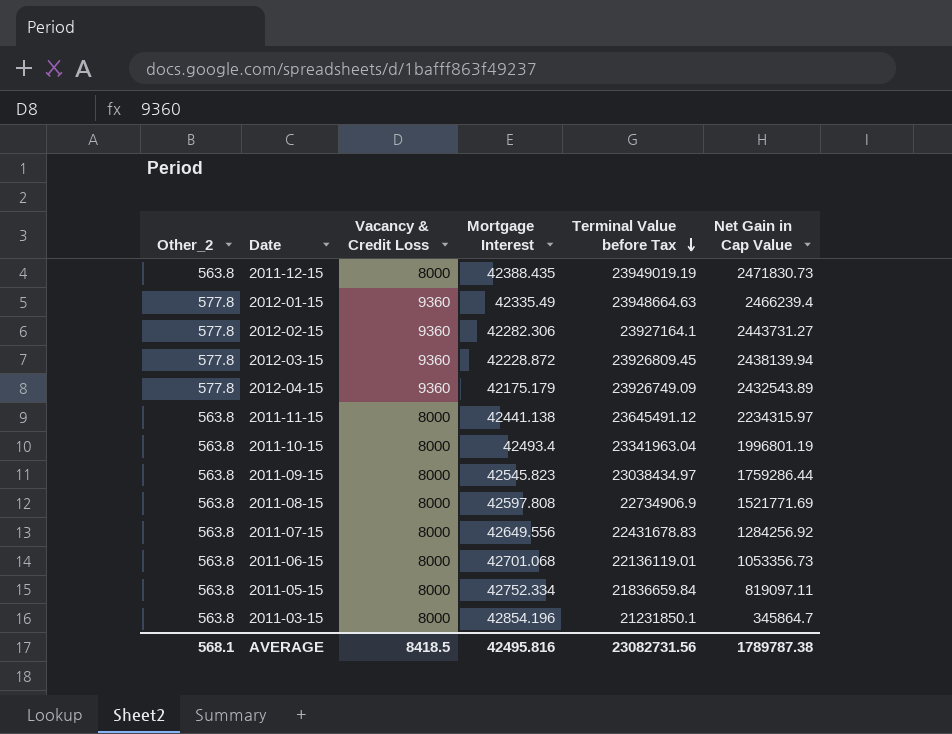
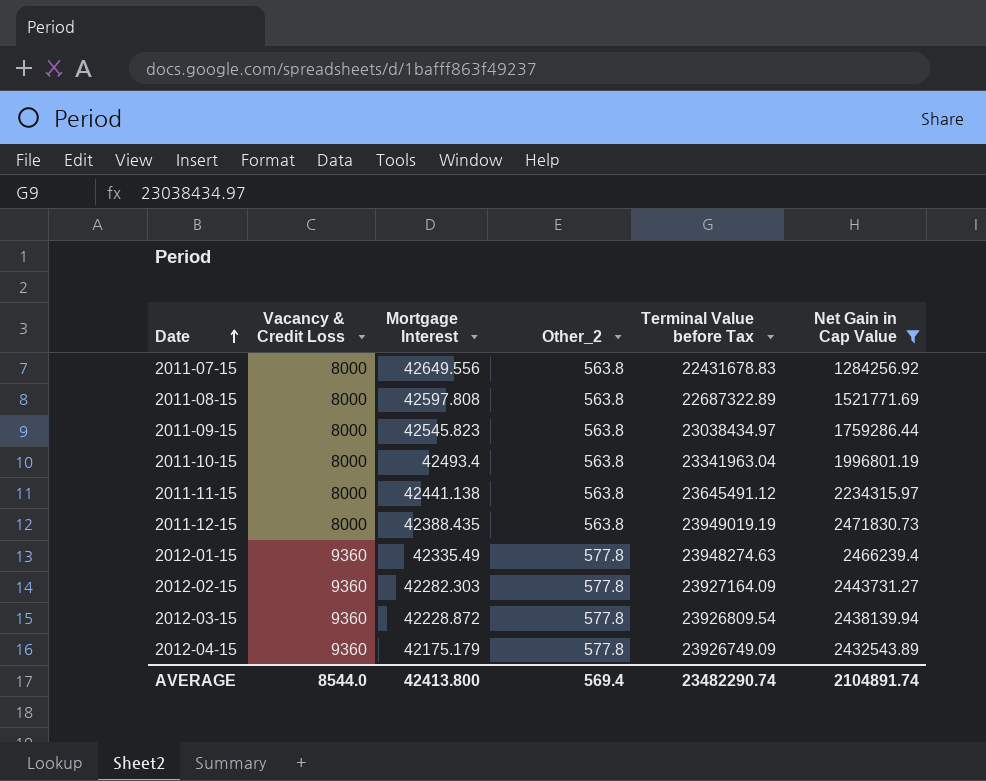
filter: none -> Net Gain in Cap Value >= 1284256.92
row order: Terminal Value before Tax descending -> Date ascending
column Other_2 | position: 1 -> 4
2011-08-15 | Terminal Value before Tax: 22734906.9 -> 22687322.89
2012-01-15 | Terminal Value before Tax: 23948664.63 -> 23948274.63
2012-02-15 | Mortgage Interest: 42282.306 -> 42282.303
2012-02-15 | Terminal Value before Tax: 23927164.1 -> 23927164.09
2012-03-15 | Terminal Value before Tax: 23926809.45 -> 23926809.54
AVERAGE | Vacancy & Credit Loss: 8418.5 -> 8544.0
AVERAGE | Mortgage Interest: 42495.816 -> 42413.800
AVERAGE | Other_2: 568.1 -> 569.4
AVERAGE | Terminal Value before Tax: 23082731.56 -> 23482290.74
AVERAGE | Net Gain in Cap Value: 1789787.38 -> 2104891.74

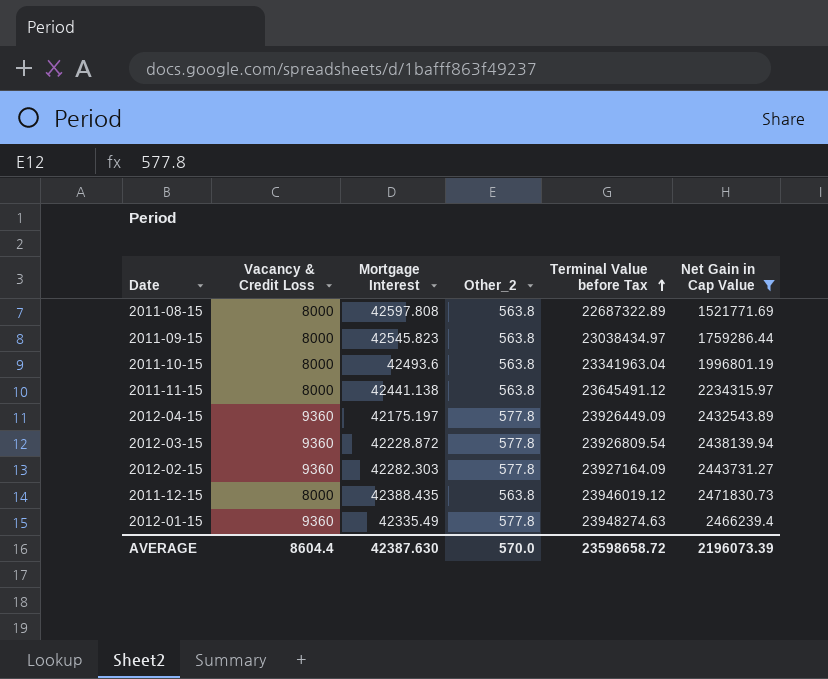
row order: Date ascending -> Terminal Value before Tax ascending
row 2011-07-15: 8000 | 42649.556 | 563.8 | 22431678.83 | 1284256.92 -> none
2011-10-15 | Mortgage Interest: 42493.4 -> 42493.6
2012-04-15 | Mortgage Interest: 42175.179 -> 42175.197
2012-04-15 | Terminal Value before Tax: 23926749.09 -> 23926449.09
2011-12-15 | Terminal Value before Tax: 23949019.19 -> 23946019.12
AVERAGE | Vacancy & Credit Loss: 8544.0 -> 8604.4
AVERAGE | Mortgage Interest: 42413.800 -> 42387.630
AVERAGE | Other_2: 569.4 -> 570.0
AVERAGE | Terminal Value before Tax: 23482290.74 -> 23598658.72
AVERAGE | Net Gain in Cap Value: 2104891.74 -> 2196073.39

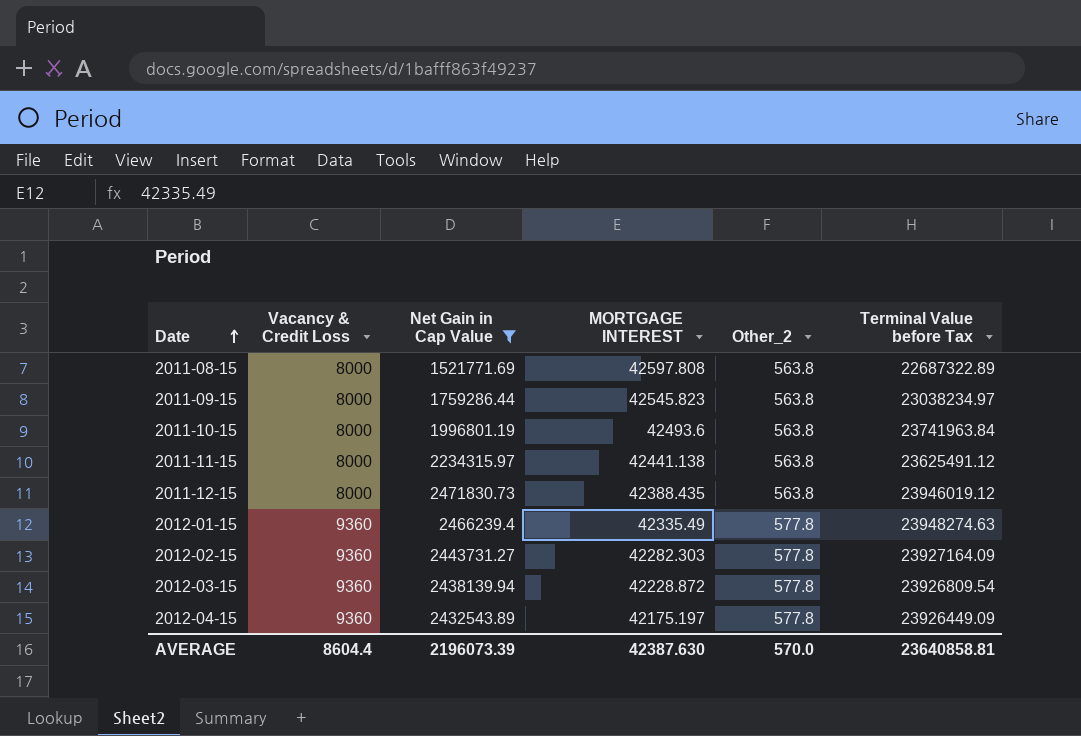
row order: Terminal Value before Tax ascending -> Date ascending
column Net Gain in Cap Value | position: 6 -> 3
column name: Mortgage Interest -> MORTGAGE INTEREST
2011-09-15 | Terminal Value before Tax: 23038434.97 -> 23038234.97
2011-10-15 | Terminal Value before Tax: 23341963.04 -> 23741963.84
2011-11-15 | Terminal Value before Tax: 23645491.12 -> 23625491.12
AVERAGE | Terminal Value before Tax: 23598658.72 -> 23640858.81

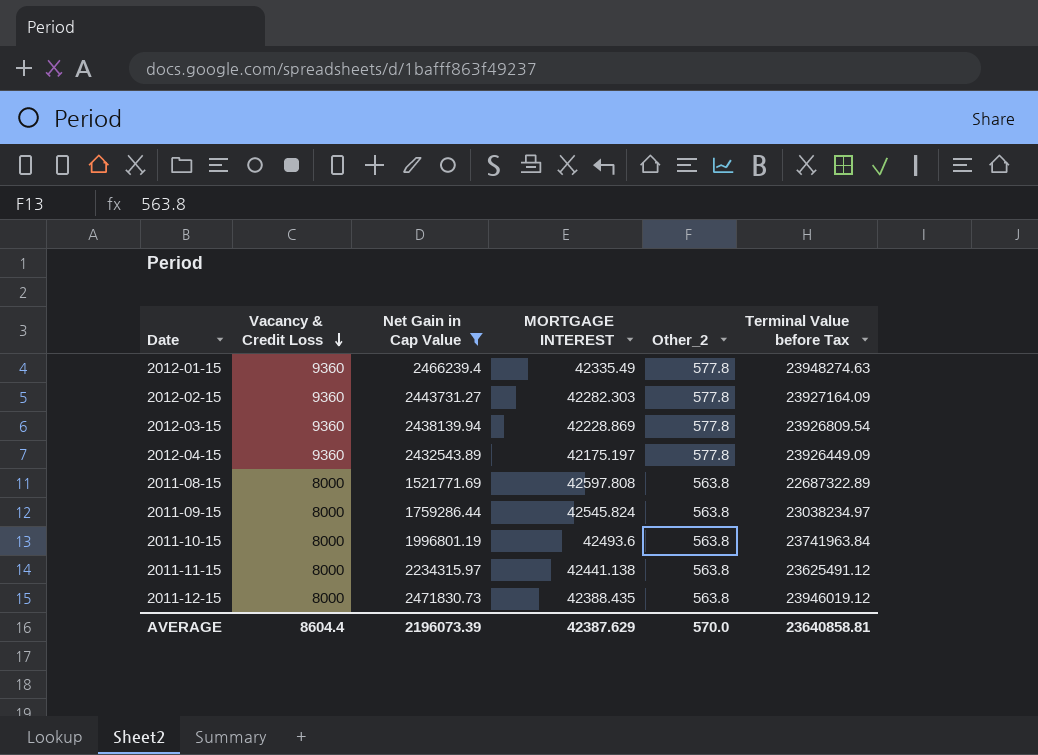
row order: Date ascending -> Vacancy & Credit Loss descending
2012-03-15 | MORTGAGE INTEREST: 42228.872 -> 42228.869
2011-09-15 | MORTGAGE INTEREST: 42545.823 -> 42545.824
AVERAGE | MORTGAGE INTEREST: 42387.630 -> 42387.629

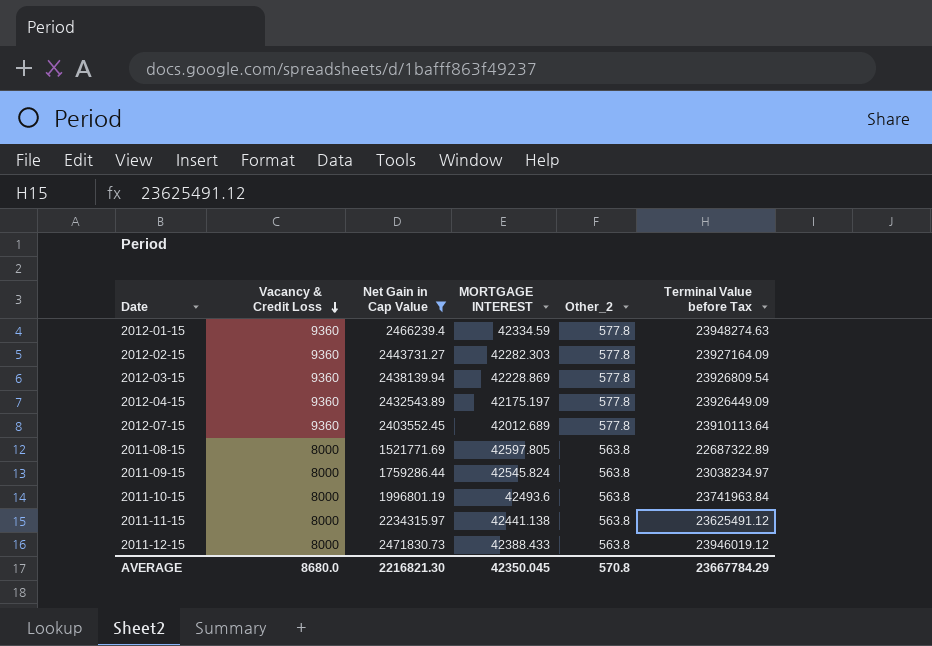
2012-01-15 | MORTGAGE INTEREST: 42335.49 -> 42334.59
row 2012-07-15: none -> 9360 | 2403552.45 | 42012.689 | 577.8 | 23910113.64
2011-08-15 | MORTGAGE INTEREST: 42597.808 -> 42597.805
2011-12-15 | MORTGAGE INTEREST: 42388.435 -> 42388.433
AVERAGE | Vacancy & Credit Loss: 8604.4 -> 8680.0
AVERAGE | Net Gain in Cap Value: 2196073.39 -> 2216821.30
AVERAGE | MORTGAGE INTEREST: 42387.629 -> 42350.045
AVERAGE | Other_2: 570.0 -> 570.8
AVERAGE | Terminal Value before Tax: 23640858.81 -> 23667784.29

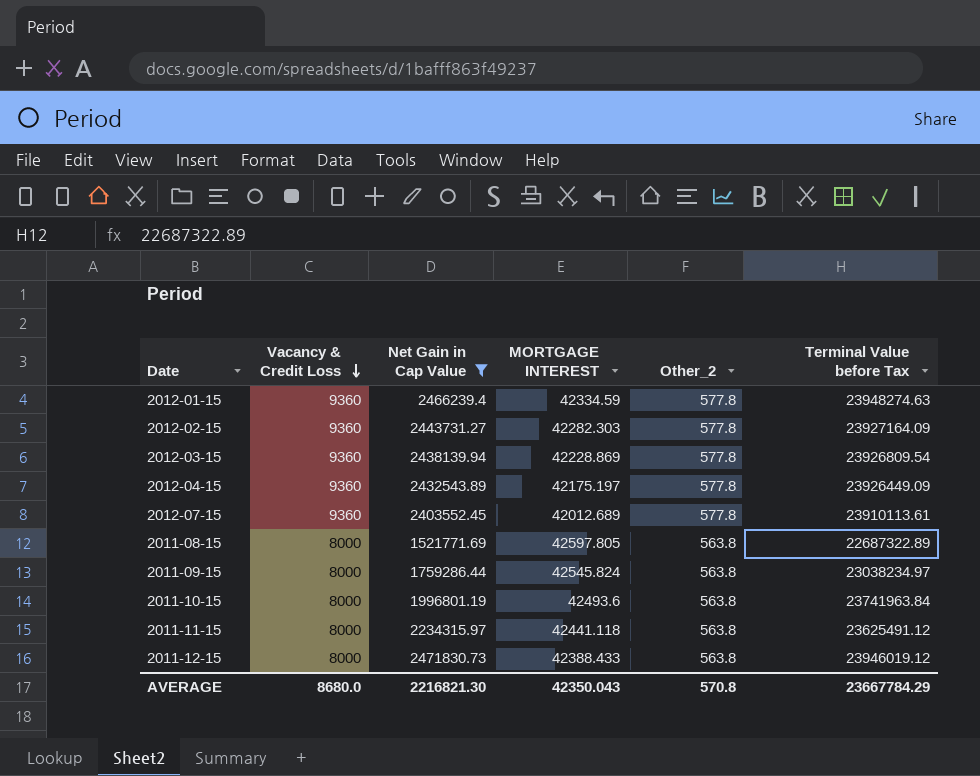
2012-07-15 | Terminal Value before Tax: 23910113.64 -> 23910113.61
2011-11-15 | MORTGAGE INTEREST: 42441.138 -> 42441.118
AVERAGE | MORTGAGE INTEREST: 42350.045 -> 42350.043

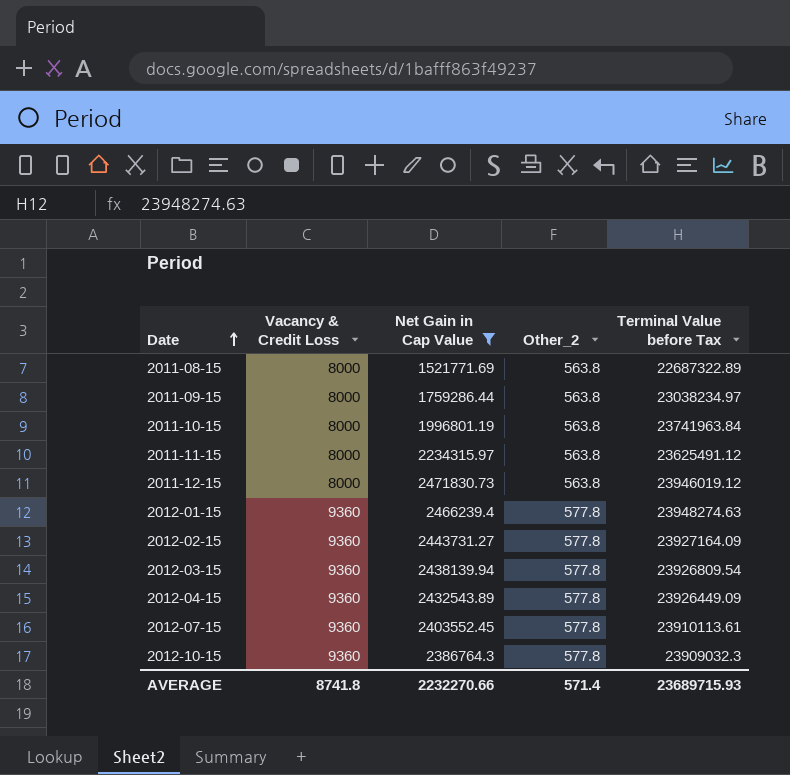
row order: Vacancy & Credit Loss descending -> Date ascending
column MORTGAGE INTEREST | position: 4 -> none
row 2012-10-15: none -> 9360 | 2386764.3 | 577.8 | 23909032.3
AVERAGE | Vacancy & Credit Loss: 8680.0 -> 8741.8
AVERAGE | Net Gain in Cap Value: 2216821.30 -> 2232270.66
AVERAGE | Other_2: 570.8 -> 571.4
AVERAGE | Terminal Value before Tax: 23667784.29 -> 23689715.93

